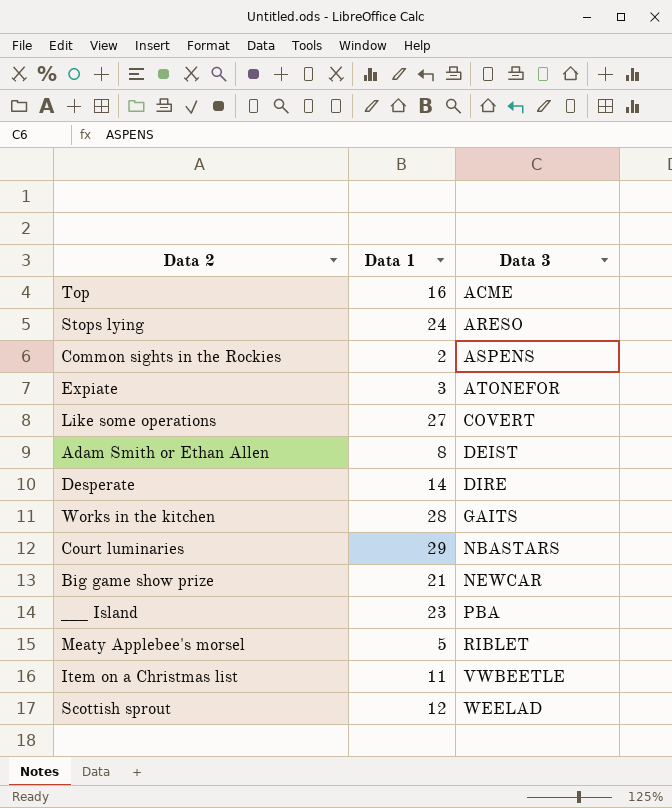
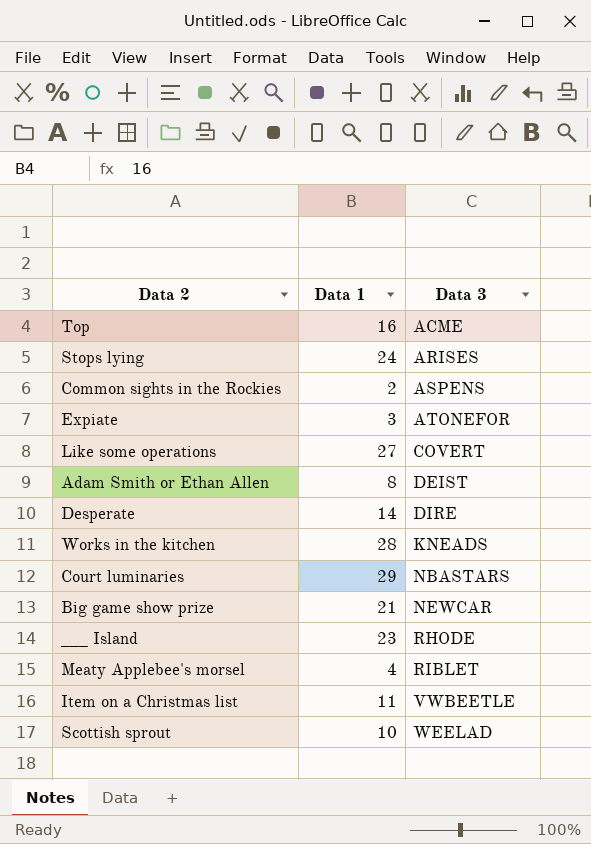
Stops lying | Data 3: ARESO -> ARISES
Works in the kitchen | Data 3: GAITS -> KNEADS
___ Island | Data 3: PBA -> RHODE
Meaty Applebee's morsel | Data 1: 5 -> 4
Scottish sprout | Data 1: 12 -> 10

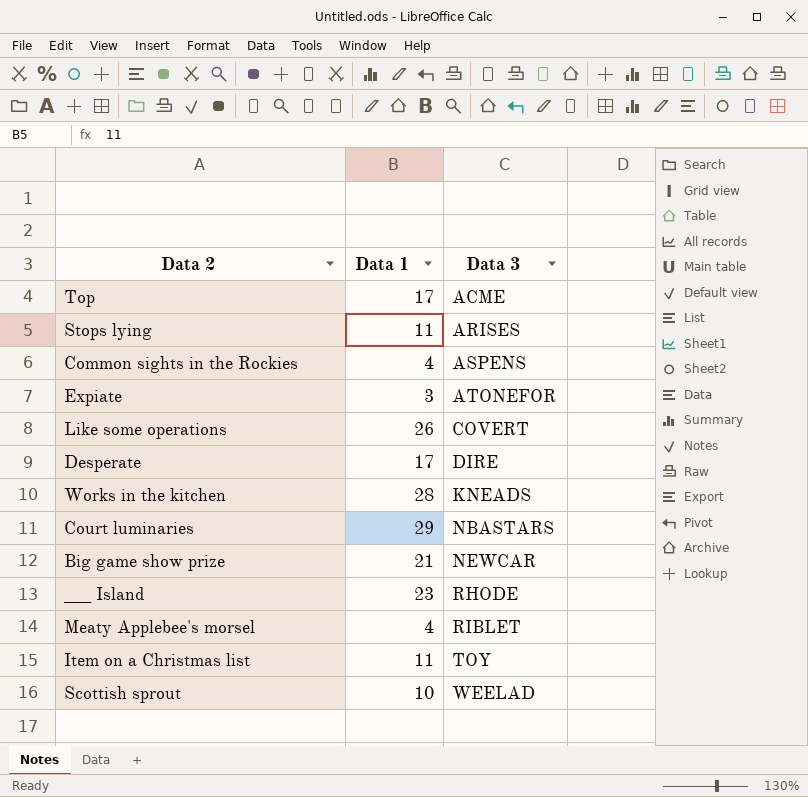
row Adam Smith or Ethan Allen: 8 | DEIST -> none
Top | Data 1: 16 -> 17
Stops lying | Data 1: 24 -> 11
Common sights in the Rockies | Data 1: 2 -> 4
Like some operations | Data 1: 27 -> 26
Desperate | Data 1: 14 -> 17
Item on a Christmas list | Data 3: VWBEETLE -> TOY

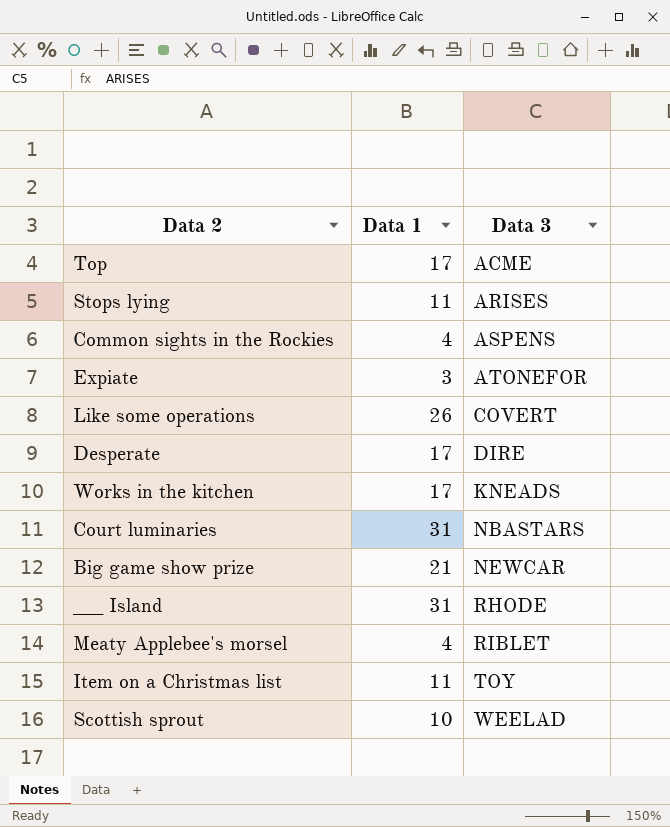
Works in the kitchen | Data 1: 28 -> 17
Court luminaries | Data 1: 29 -> 31
___ Island | Data 1: 23 -> 31

